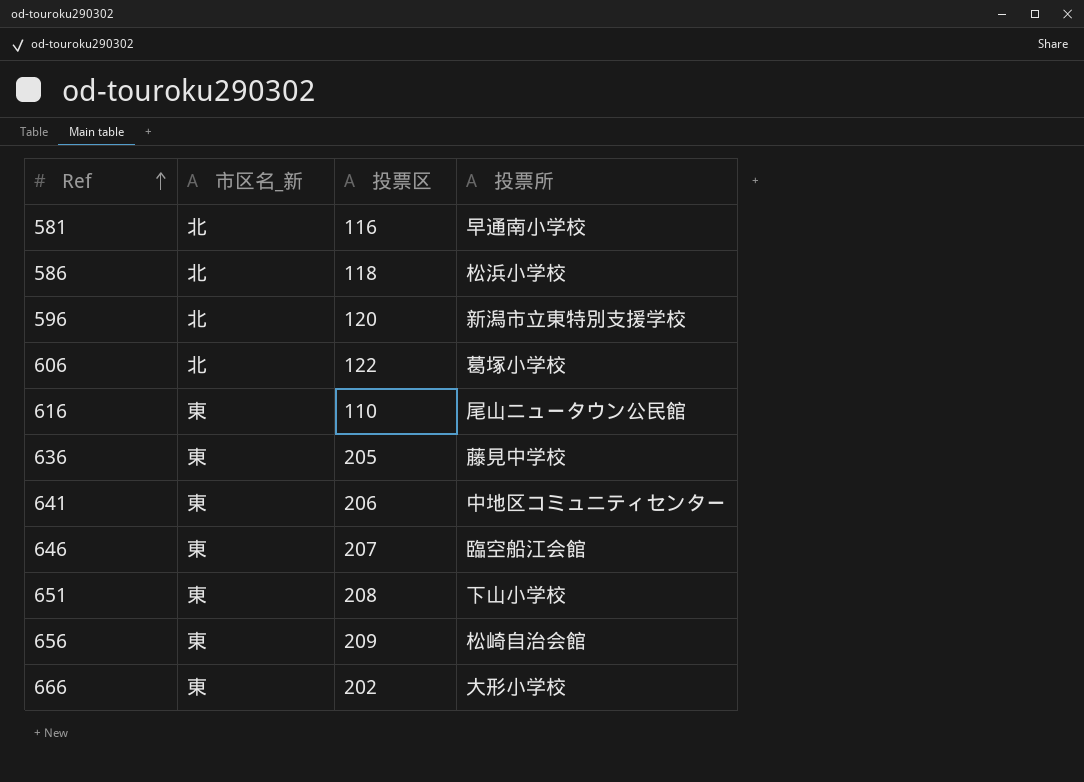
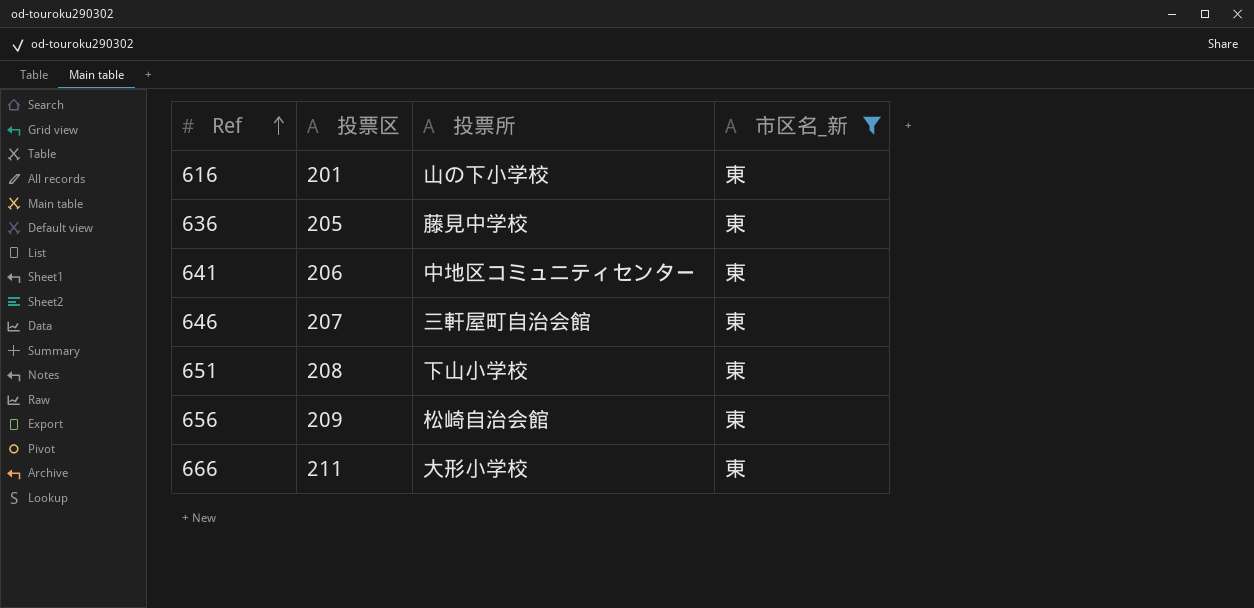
filter: none -> 市区名_新 = 東
column 市区名_新 | position: 2 -> 4
616 | 投票区: 110 -> 201
616 | 投票所: 尾山ニュータウン公民館 -> 山の下小学校
646 | 投票所: 臨空船江会館 -> 三軒屋町自治会館
666 | 投票区: 202 -> 211

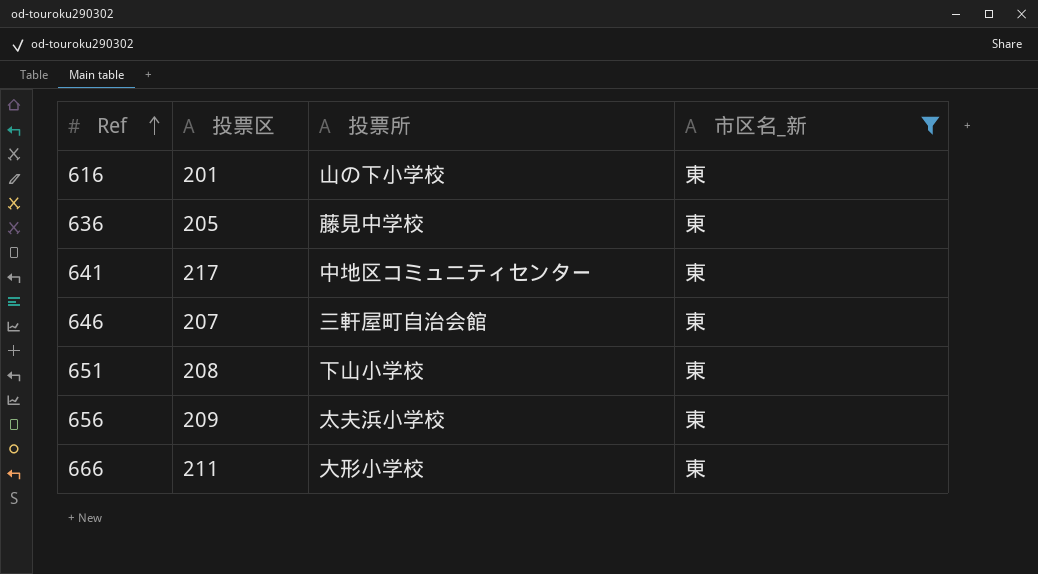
641 | 投票区: 206 -> 217
656 | 投票所: 松崎自治会館 -> 太夫浜小学校

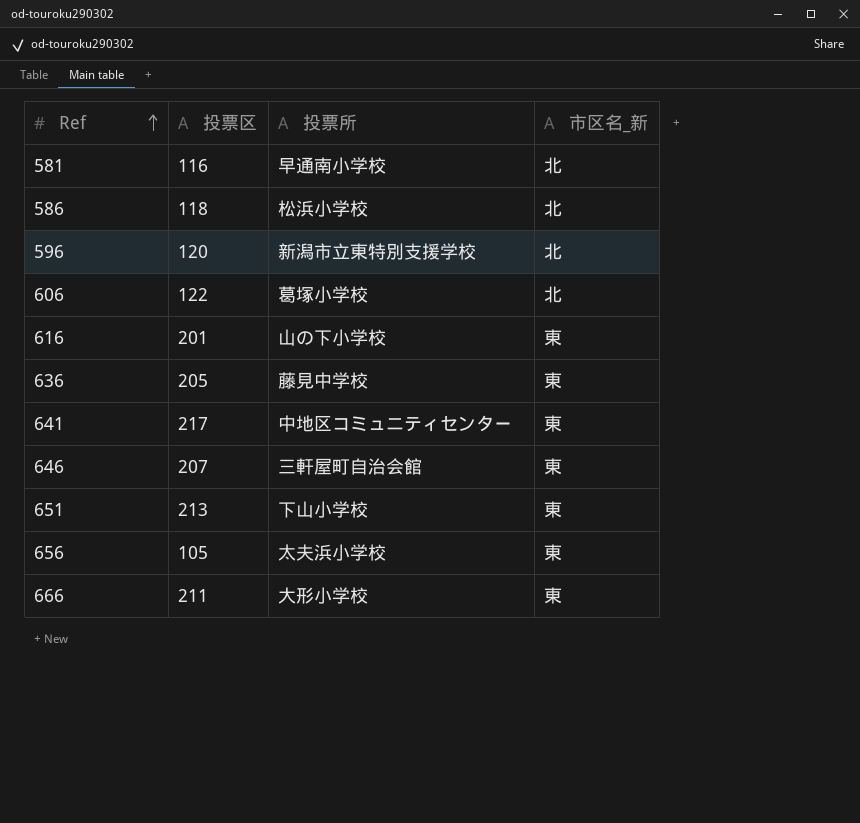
filter: 市区名_新 = 東 -> none
651 | 投票区: 208 -> 213
656 | 投票区: 209 -> 105

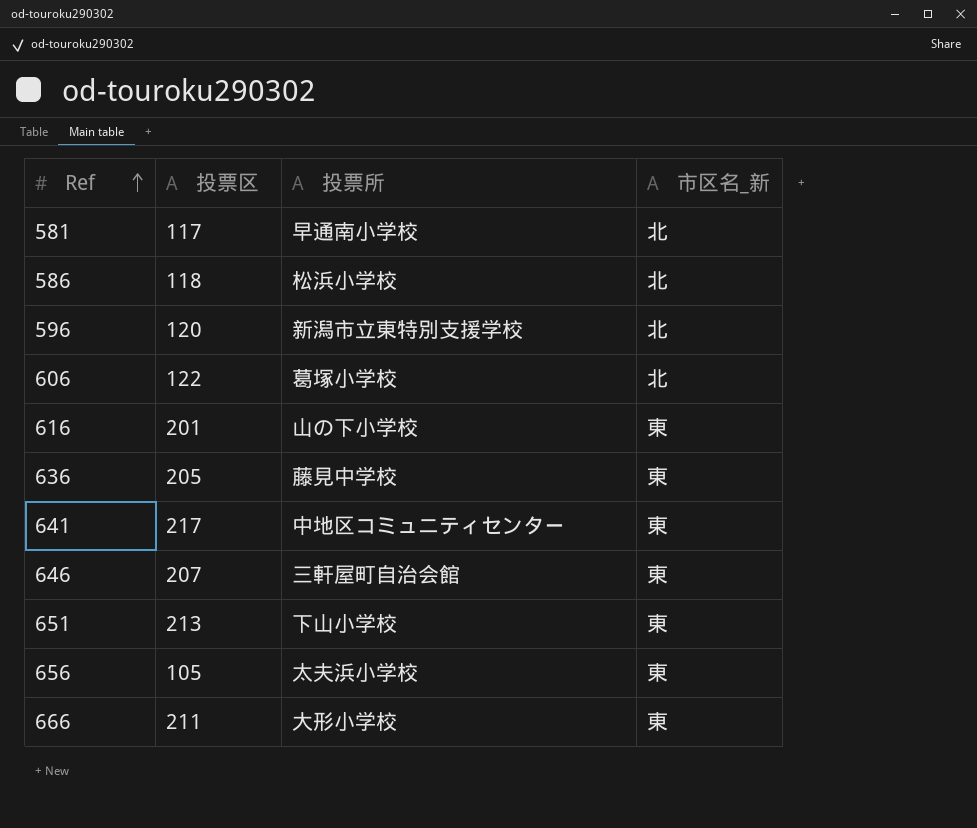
581 | 投票区: 116 -> 117

